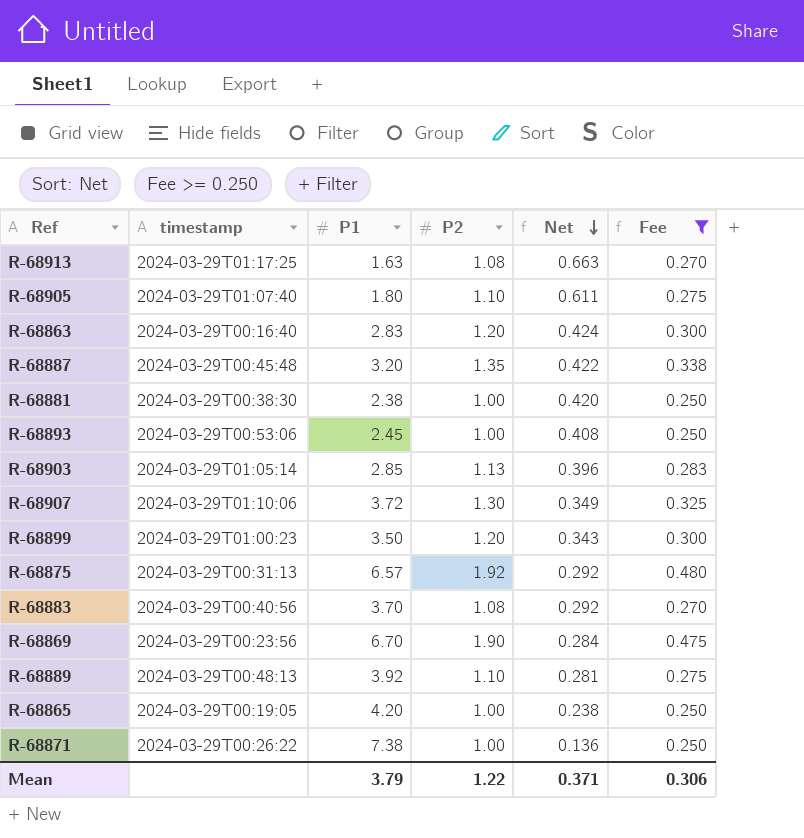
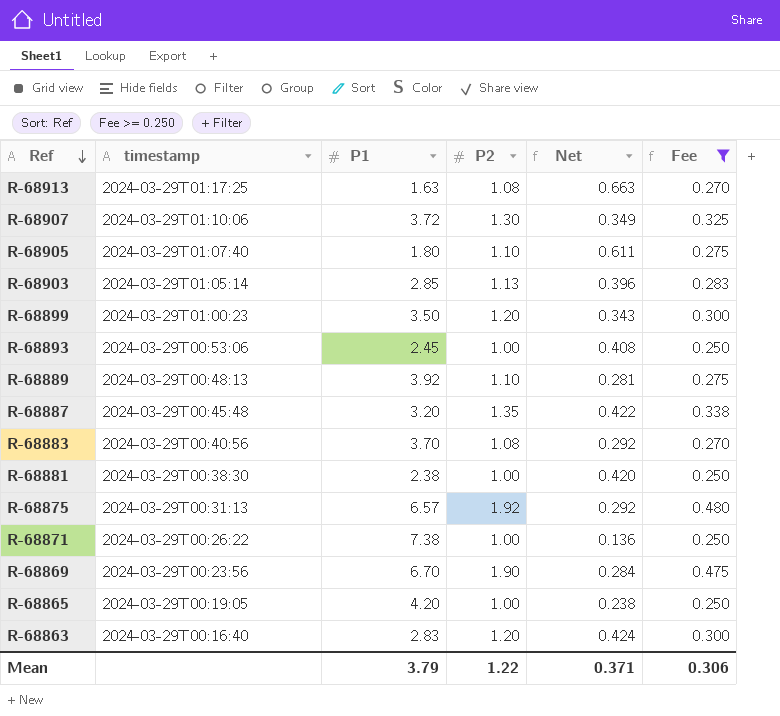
row order: Net descending -> Ref descending

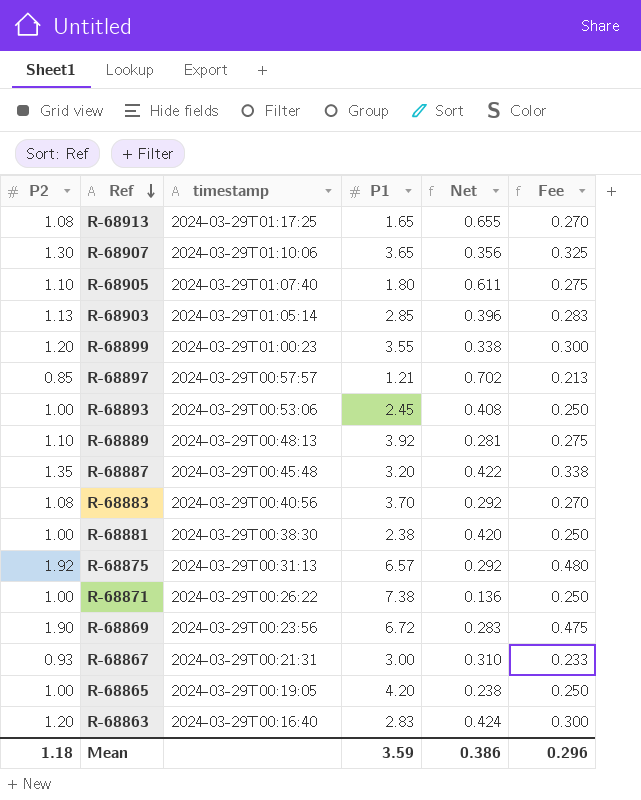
filter: Fee >= 0.250 -> none
column P2 | position: 4 -> 1
R-68913 | P1: 1.63 -> 1.65
R-68913 | Net: 0.663 -> 0.655
R-68907 | P1: 3.72 -> 3.65
R-68907 | Net: 0.349 -> 0.356
R-68899 | P1: 3.50 -> 3.55
R-68899 | Net: 0.343 -> 0.338
R-68869 | P1: 6.70 -> 6.72
R-68869 | Net: 0.284 -> 0.283
Mean | P2: 1.22 -> 1.18
Mean | P1: 3.79 -> 3.59
Mean | Net: 0.371 -> 0.386
Mean | Fee: 0.306 -> 0.296

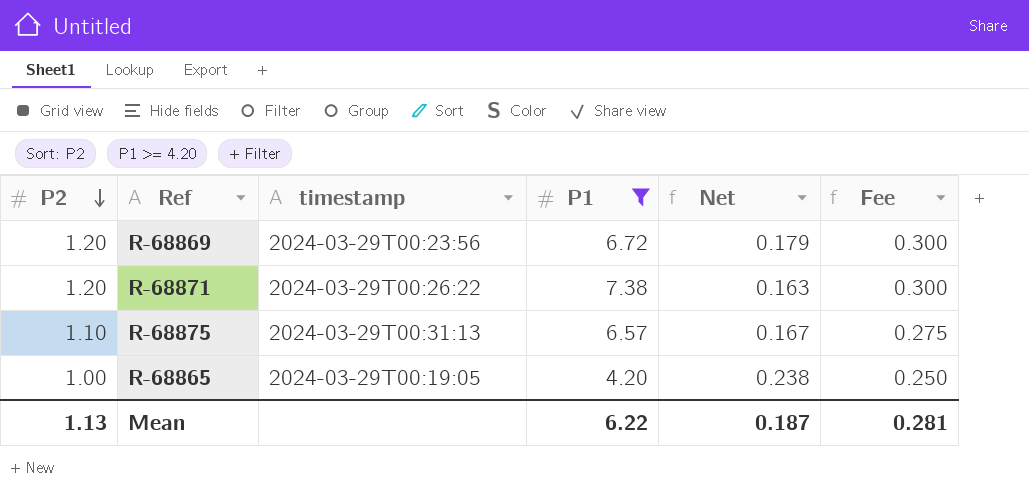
filter: none -> P1 >= 4.20
row order: Ref descending -> P2 descending
R-68869 | P2: 1.90 -> 1.20
R-68869 | Net: 0.283 -> 0.179
R-68869 | Fee: 0.475 -> 0.300
R-68871 | P2: 1.00 -> 1.20
R-68871 | Net: 0.136 -> 0.163
R-68871 | Fee: 0.250 -> 0.300
R-68875 | P2: 1.92 -> 1.10
R-68875 | Net: 0.292 -> 0.167
R-68875 | Fee: 0.480 -> 0.275
Mean | P2: 1.18 -> 1.13
Mean | P1: 3.59 -> 6.22
Mean | Net: 0.386 -> 0.187
Mean | Fee: 0.296 -> 0.281

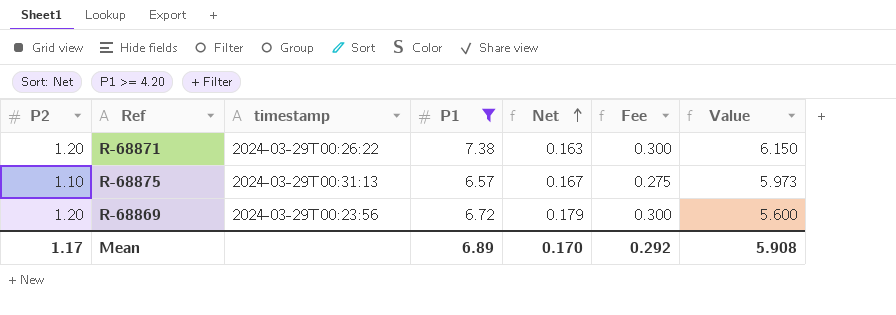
row order: P2 descending -> Net ascending
column Value | formula: none -> [P1] / [P2]
row R-68865: 1.00 | 2024-03-29T00:19:05 | 4.20 | 0.238 | 0.250 -> none
Mean | P2: 1.13 -> 1.17
Mean | P1: 6.22 -> 6.89
Mean | Net: 0.187 -> 0.170
Mean | Fee: 0.281 -> 0.292

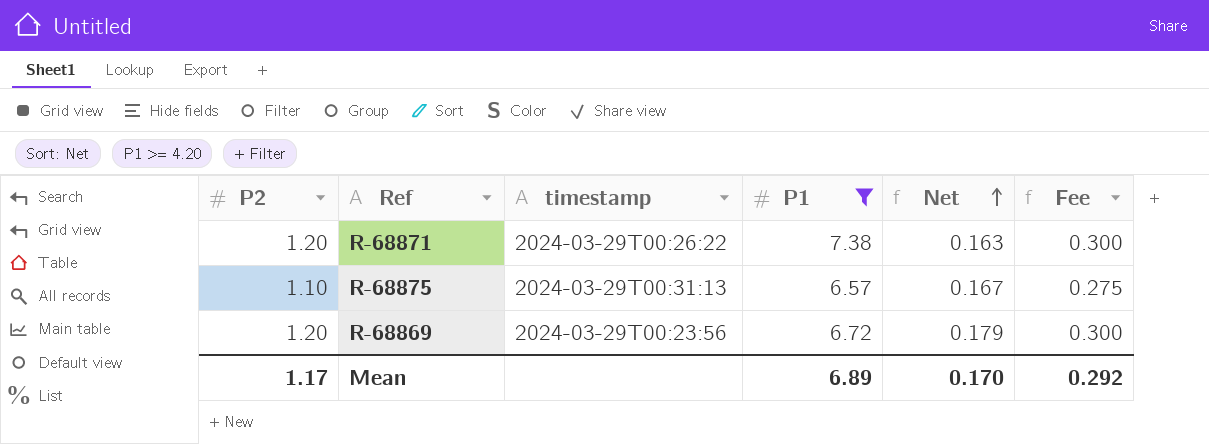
column Value | formula: [P1] / [P2] -> none

